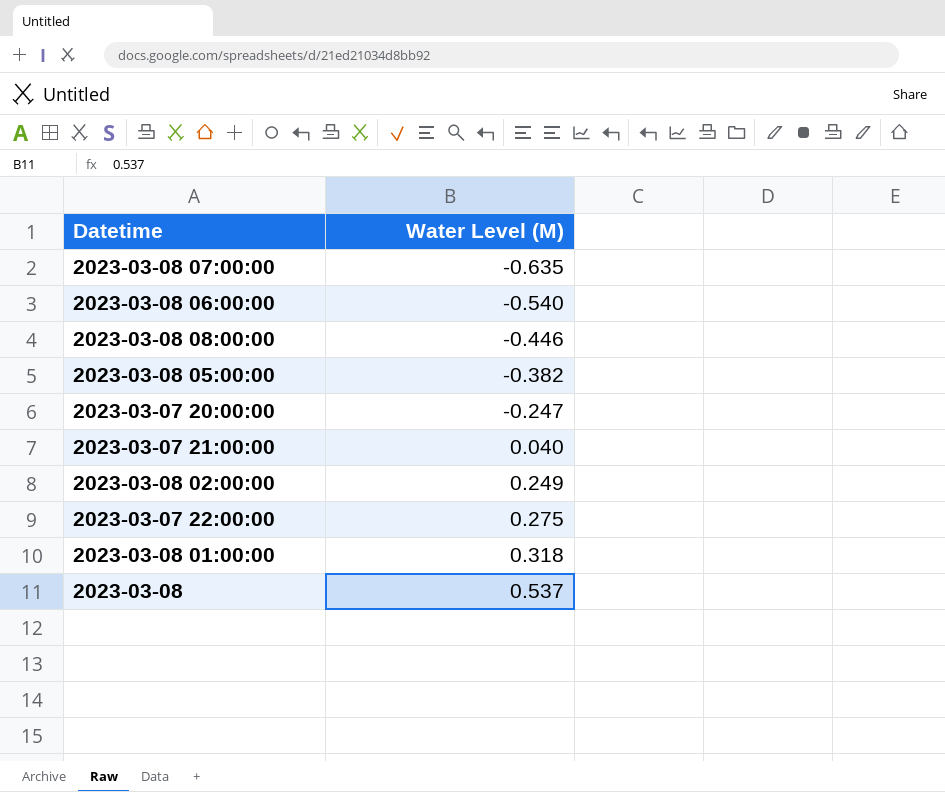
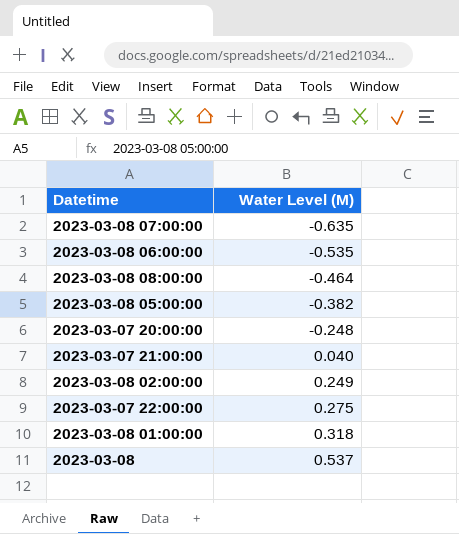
2023-03-08 06:00:00 | Water Level (M): -0.540 -> -0.535
2023-03-08 08:00:00 | Water Level (M): -0.446 -> -0.464
2023-03-07 20:00:00 | Water Level (M): -0.247 -> -0.248

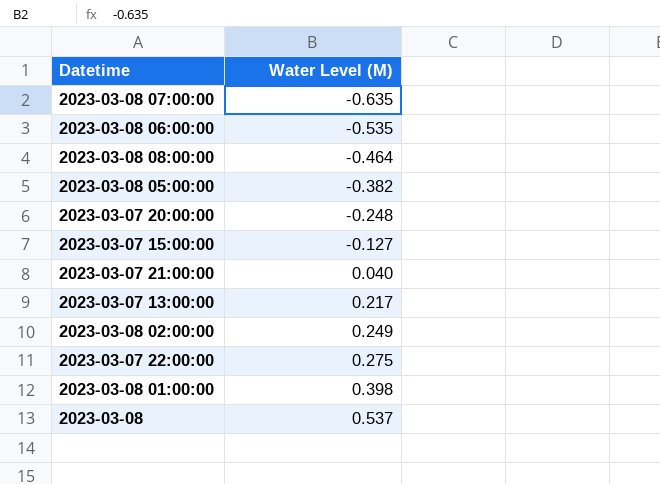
row 2023-03-07 15:00:00: none -> -0.127
row 2023-03-07 13:00:00: none -> 0.217
2023-03-08 01:00:00 | Water Level (M): 0.318 -> 0.398

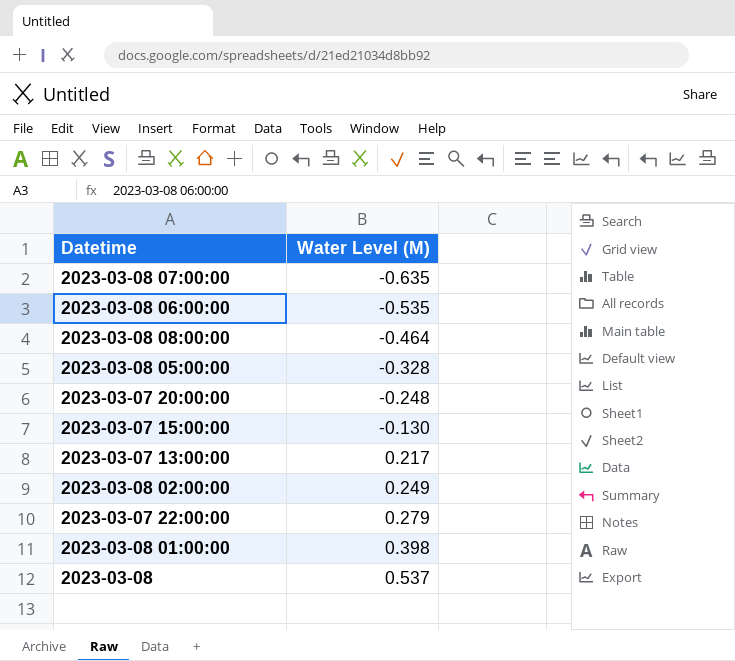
row 2023-03-07 21:00:00: 0.040 -> none
2023-03-08 05:00:00 | Water Level (M): -0.382 -> -0.328
2023-03-07 15:00:00 | Water Level (M): -0.127 -> -0.130
2023-03-07 22:00:00 | Water Level (M): 0.275 -> 0.279

